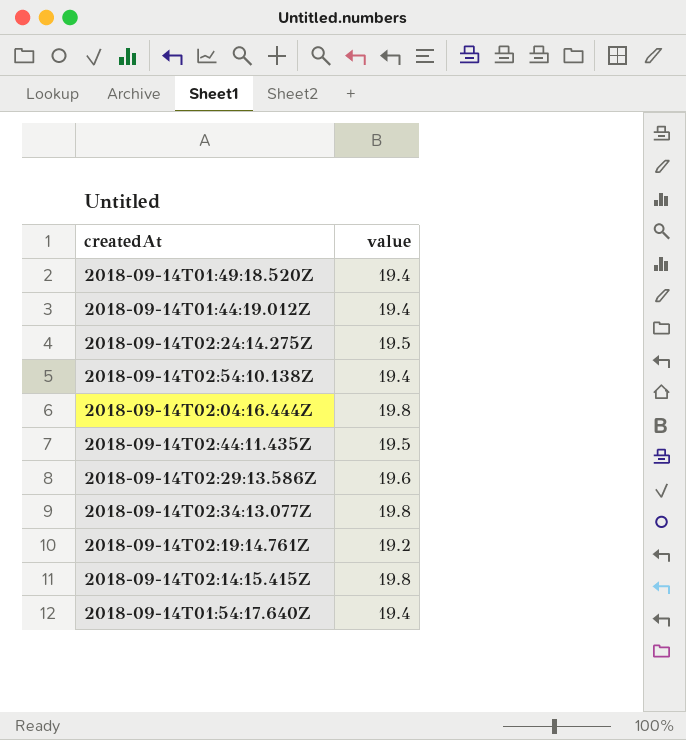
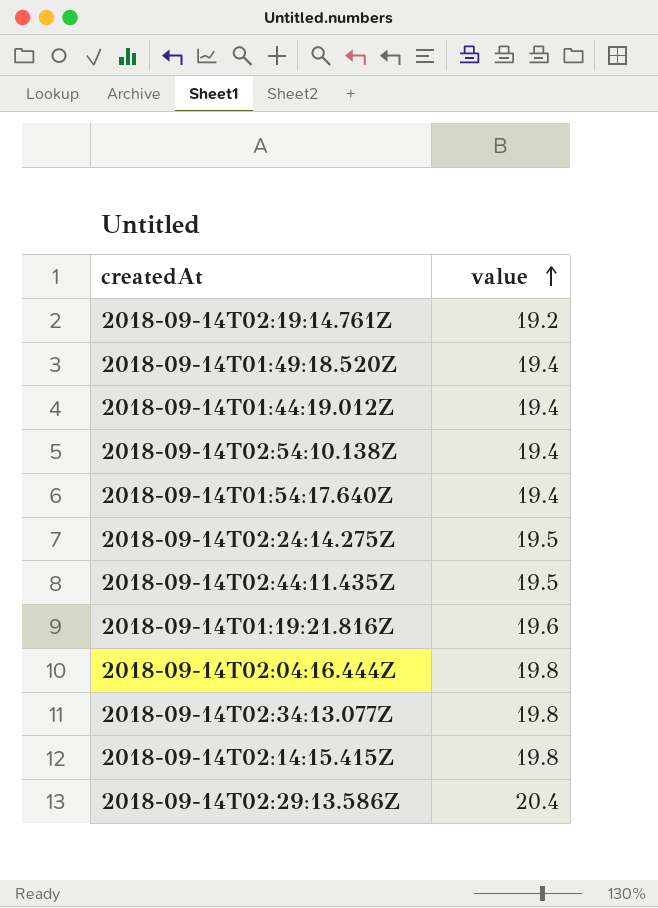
row order: none -> value ascending
row 2018-09-14T01:19:21.816Z: none -> 19.6
2018-09-14T02:29:13.586Z | value: 19.6 -> 20.4

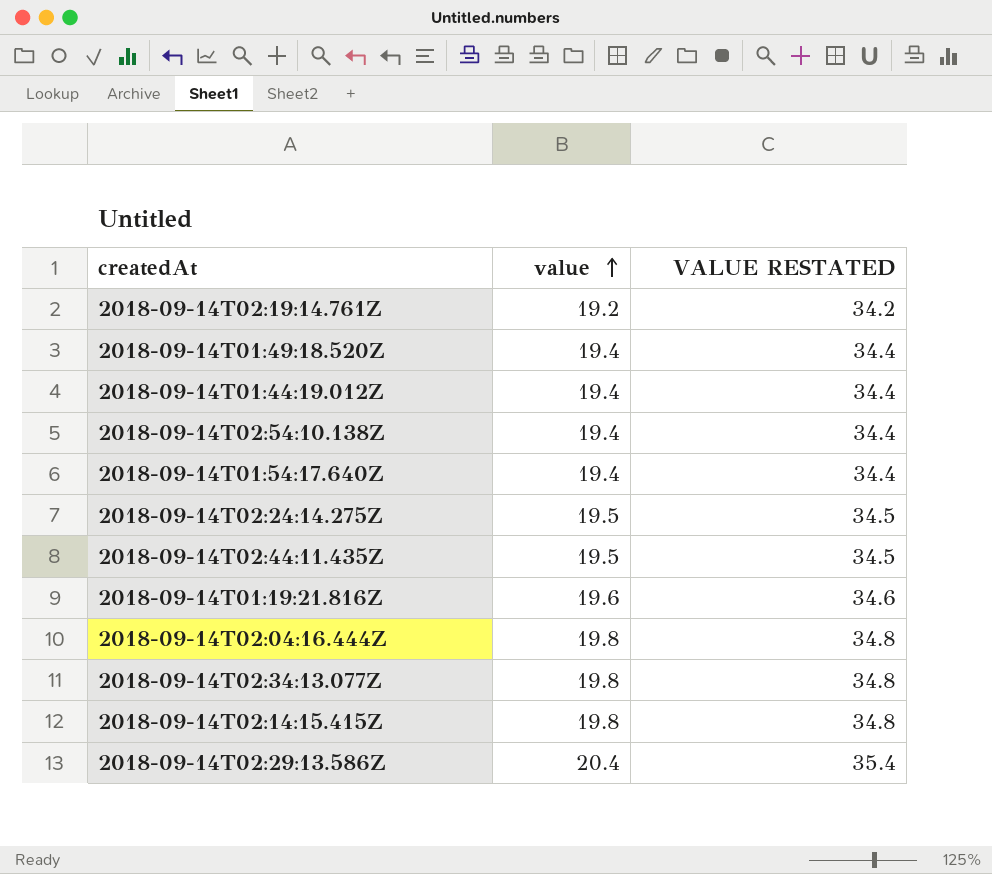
column VALUE RESTATED | formula: none -> [value] + 15

